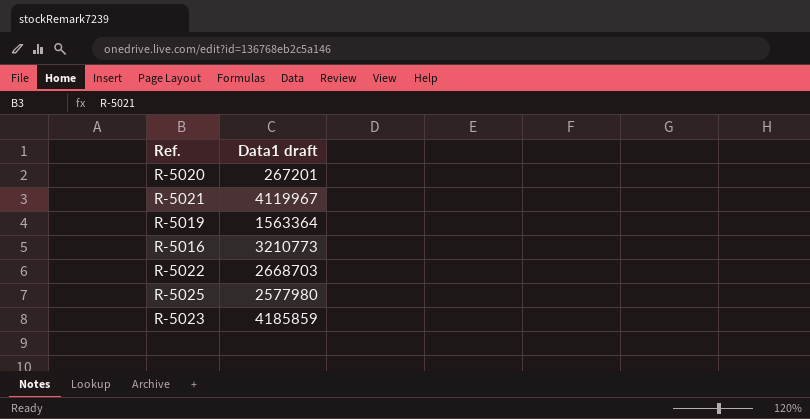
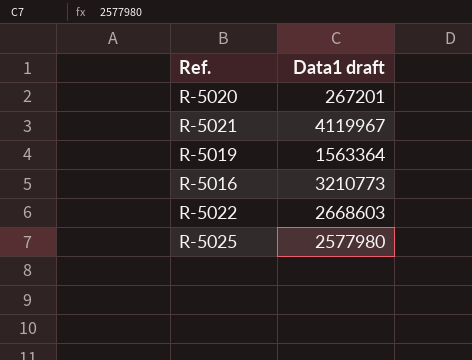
row R-5023: 4185859 -> none
R-5022 | Data1 draft: 2668703 -> 2668603

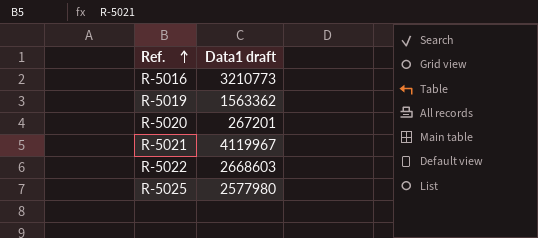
row order: none -> Ref. ascending
R-5019 | Data1 draft: 1563364 -> 1563362

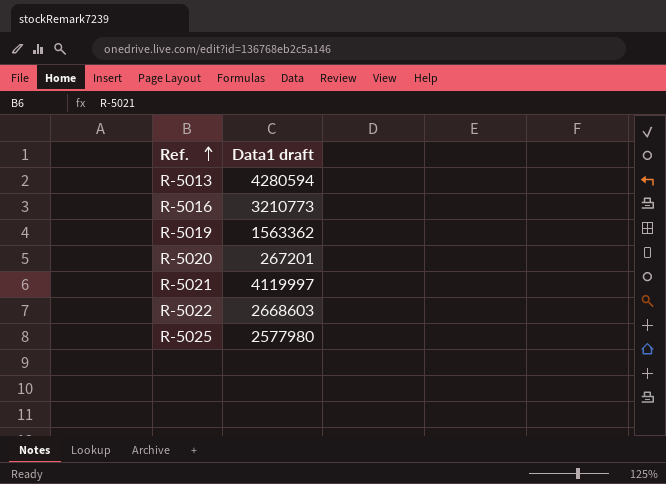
row R-5013: none -> 4280594
R-5021 | Data1 draft: 4119967 -> 4119997

